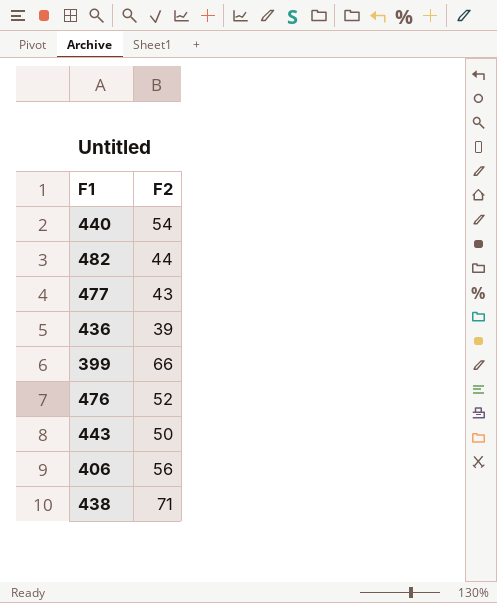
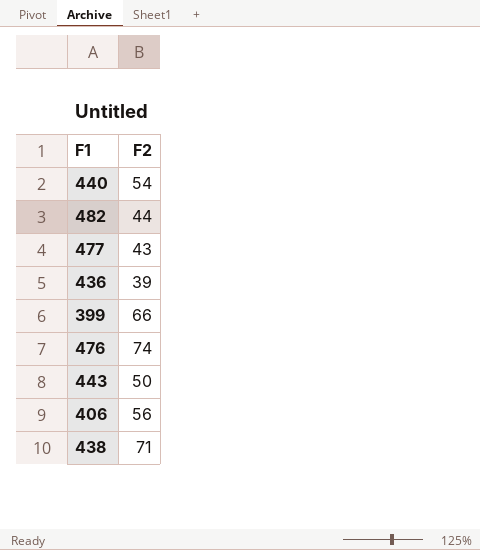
476 | F2: 52 -> 74

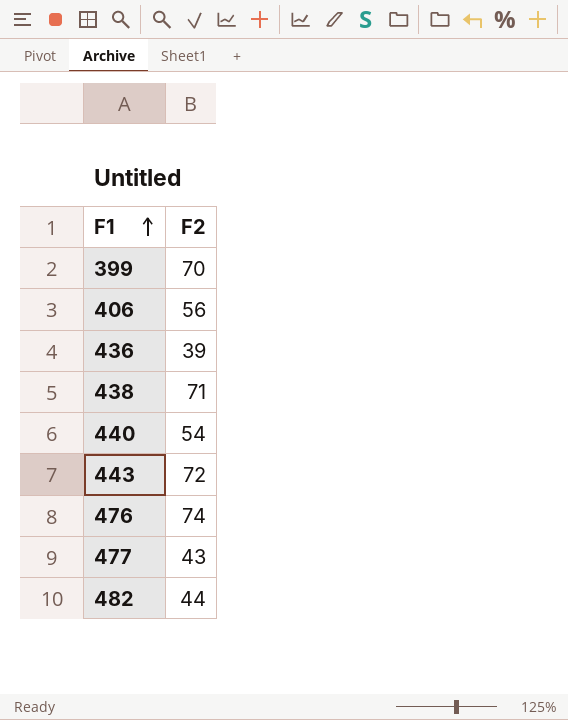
row order: none -> F1 ascending
399 | F2: 66 -> 70
443 | F2: 50 -> 72

